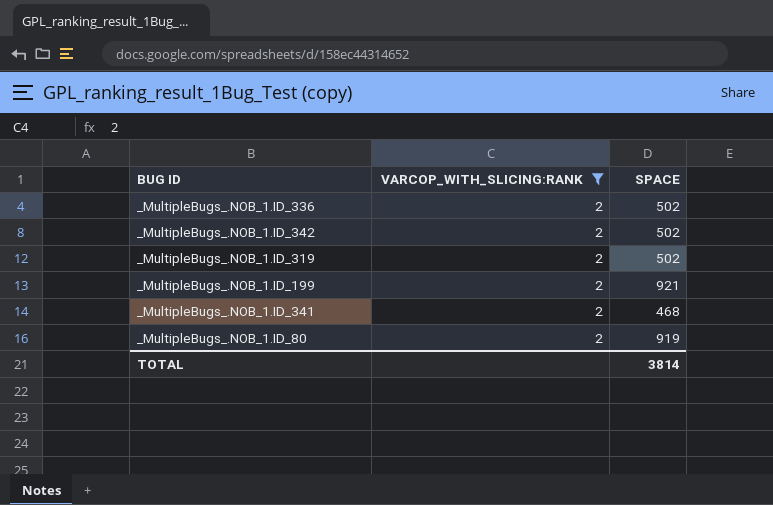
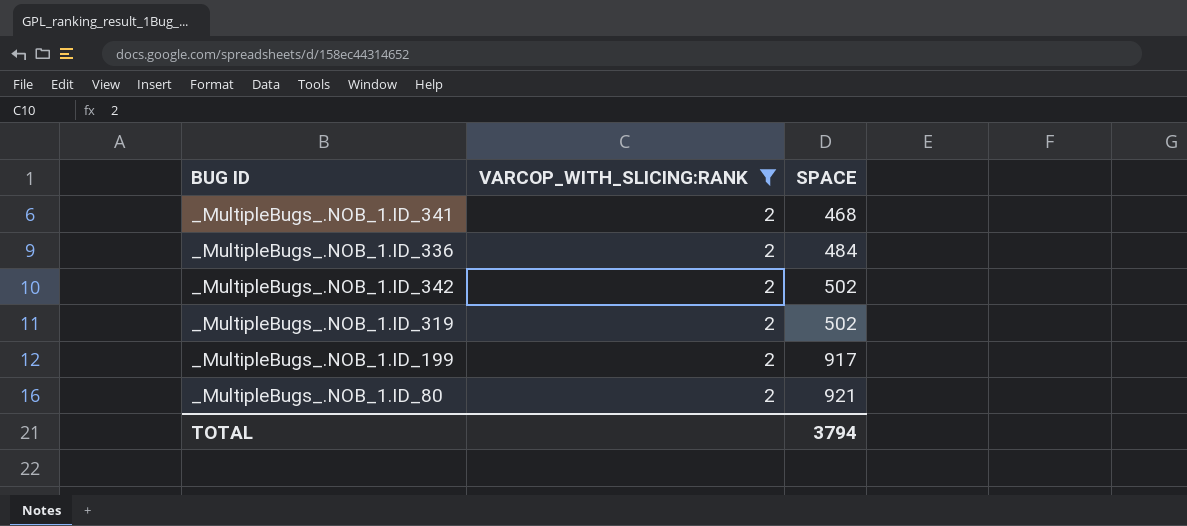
row order: none -> SPACE ascending
_MultipleBugs_.NOB_1.ID_336 | SPACE: 502 -> 484
_MultipleBugs_.NOB_1.ID_199 | SPACE: 921 -> 917
_MultipleBugs_.NOB_1.ID_80 | SPACE: 919 -> 921
TOTAL | SPACE: 3814 -> 3794

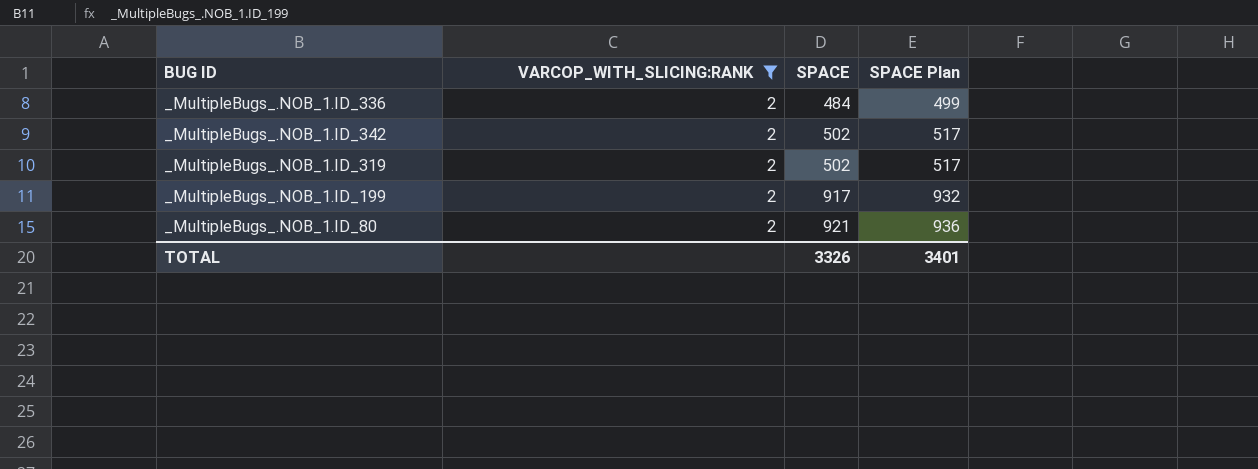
column SPACE Plan | formula: none -> [SPACE] + 15
row _MultipleBugs_.NOB_1.ID_341: 2 | 468 -> none
TOTAL | SPACE: 3794 -> 3326

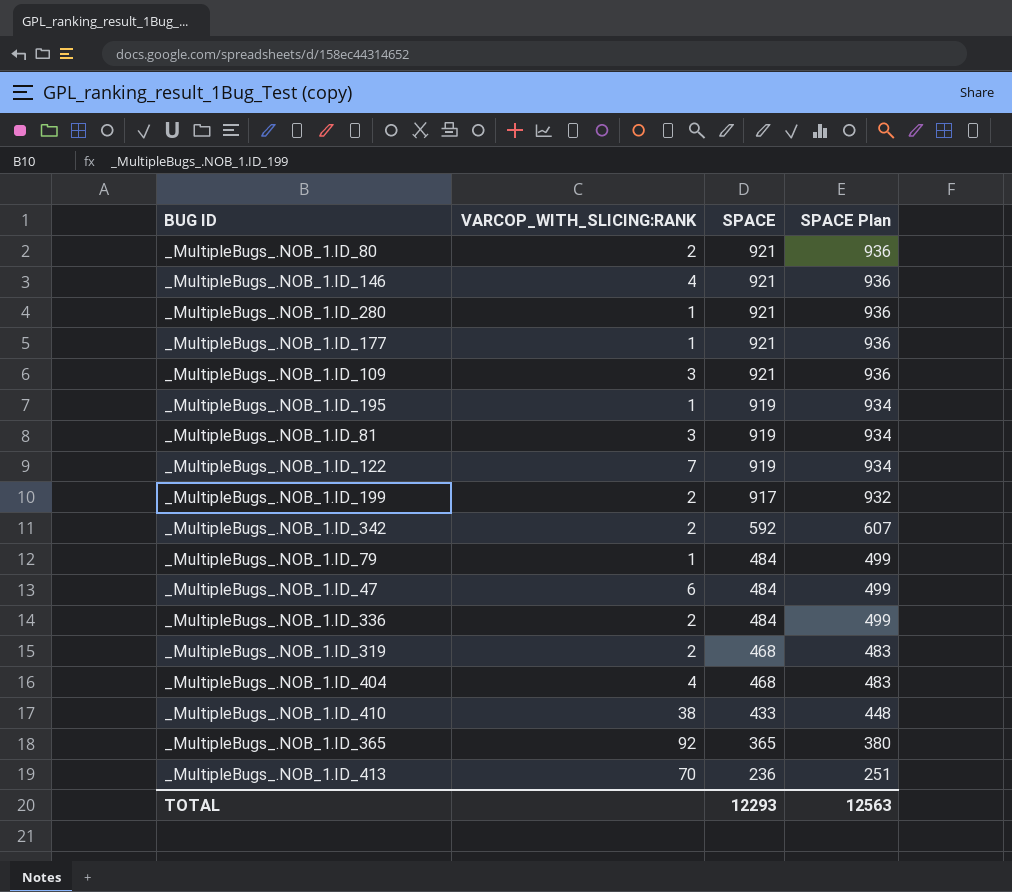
filter: VARCOP_WITH_SLICING:RANK = 2 -> none
row order: SPACE ascending -> SPACE descending
_MultipleBugs_.NOB_1.ID_342 | SPACE: 502 -> 592
_MultipleBugs_.NOB_1.ID_342 | SPACE Plan: 517 -> 607
_MultipleBugs_.NOB_1.ID_319 | SPACE: 502 -> 468
_MultipleBugs_.NOB_1.ID_319 | SPACE Plan: 517 -> 483
TOTAL | SPACE: 3326 -> 12293
TOTAL | SPACE Plan: 3401 -> 12563

